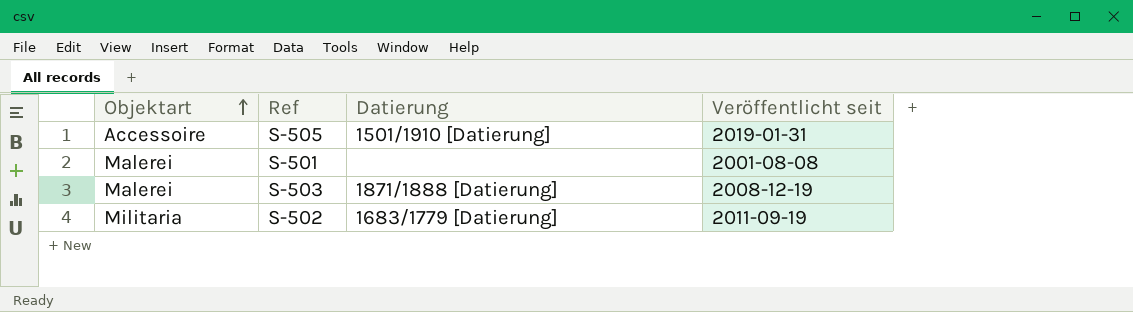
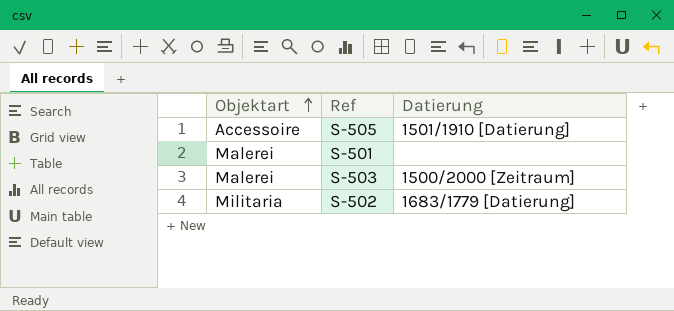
column Veröffentlicht seit | position: 4 -> none
S-503 | Datierung: 1871/1888 [Datierung] -> 1500/2000 [Zeitraum]

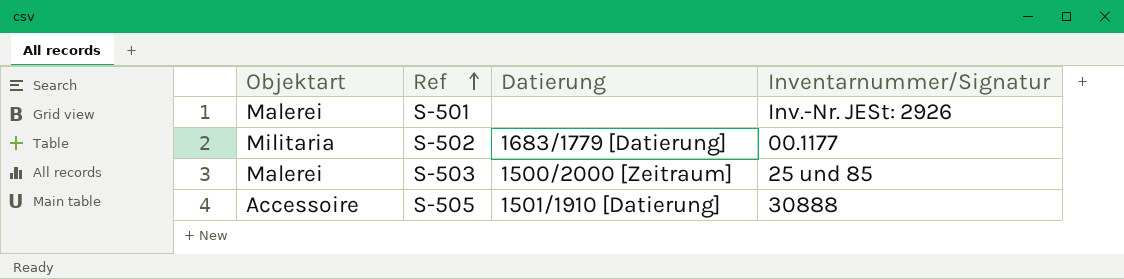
row order: Objektart ascending -> Ref ascending
column Inventarnummer/Signatur | position: none -> 4

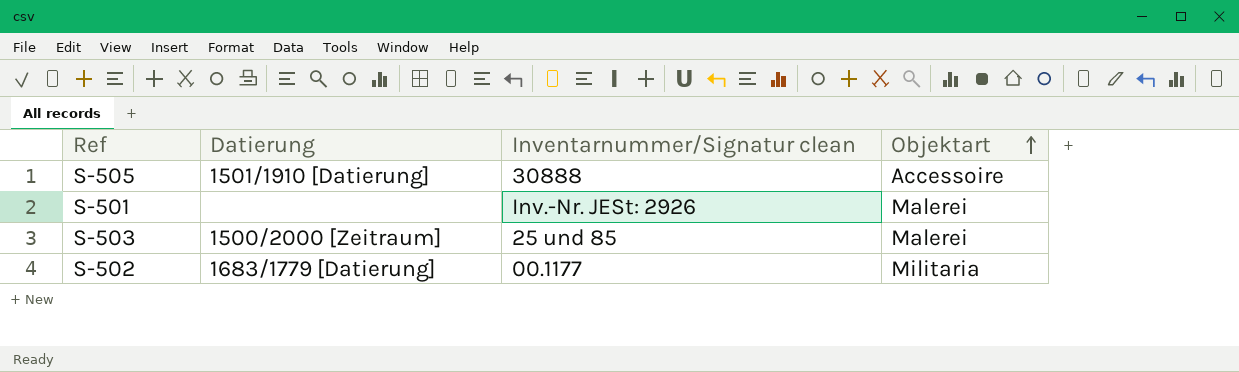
row order: Ref ascending -> Objektart ascending
column name: Inventarnummer/Signatur -> Inventarnummer/Signatur clean
column Objektart | position: 1 -> 4

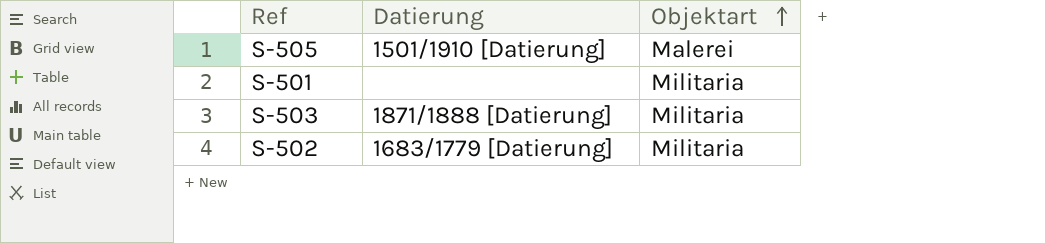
column Inventarnummer/Signatur clean | position: 3 -> none
S-505 | Objektart: Accessoire -> Malerei
S-501 | Objektart: Malerei -> Militaria
S-503 | Datierung: 1500/2000 [Zeitraum] -> 1871/1888 [Datierung]
S-503 | Objektart: Malerei -> Militaria

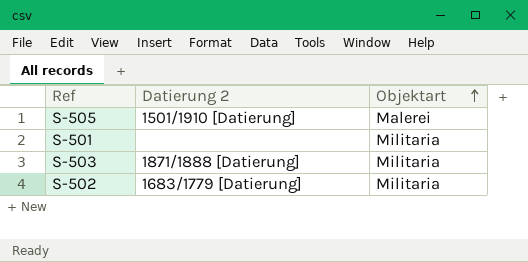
column name: Datierung -> Datierung 2

